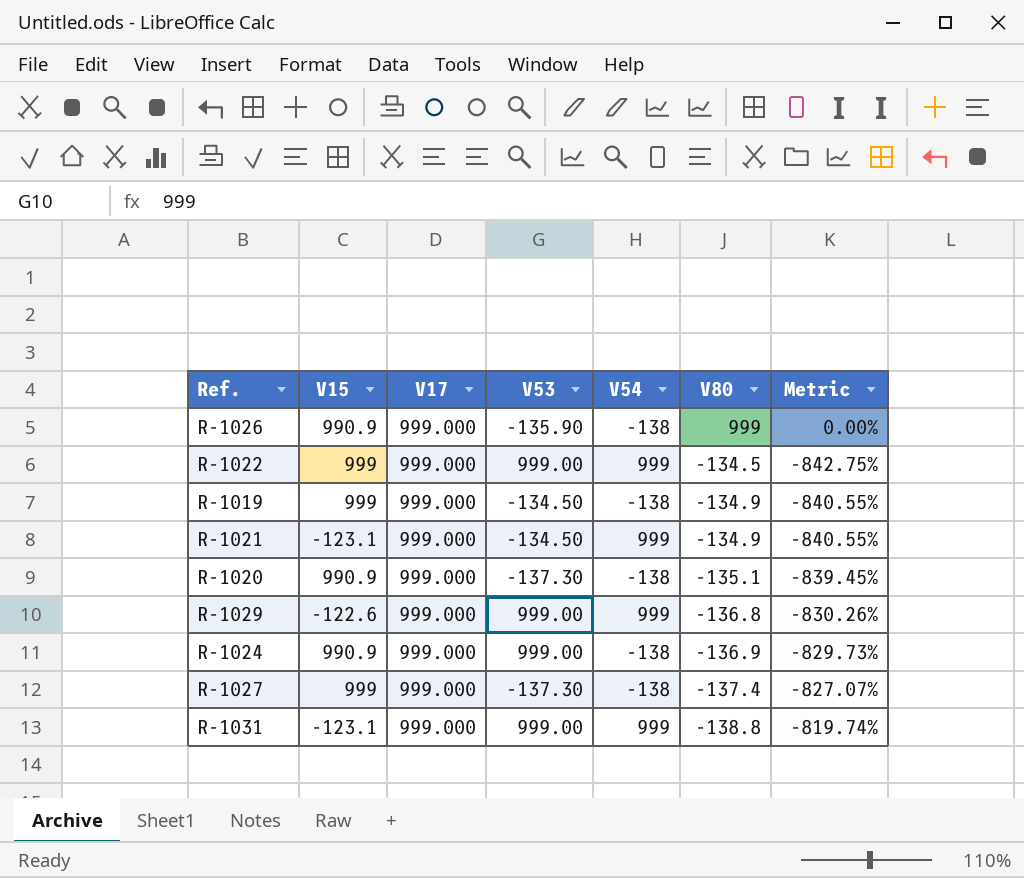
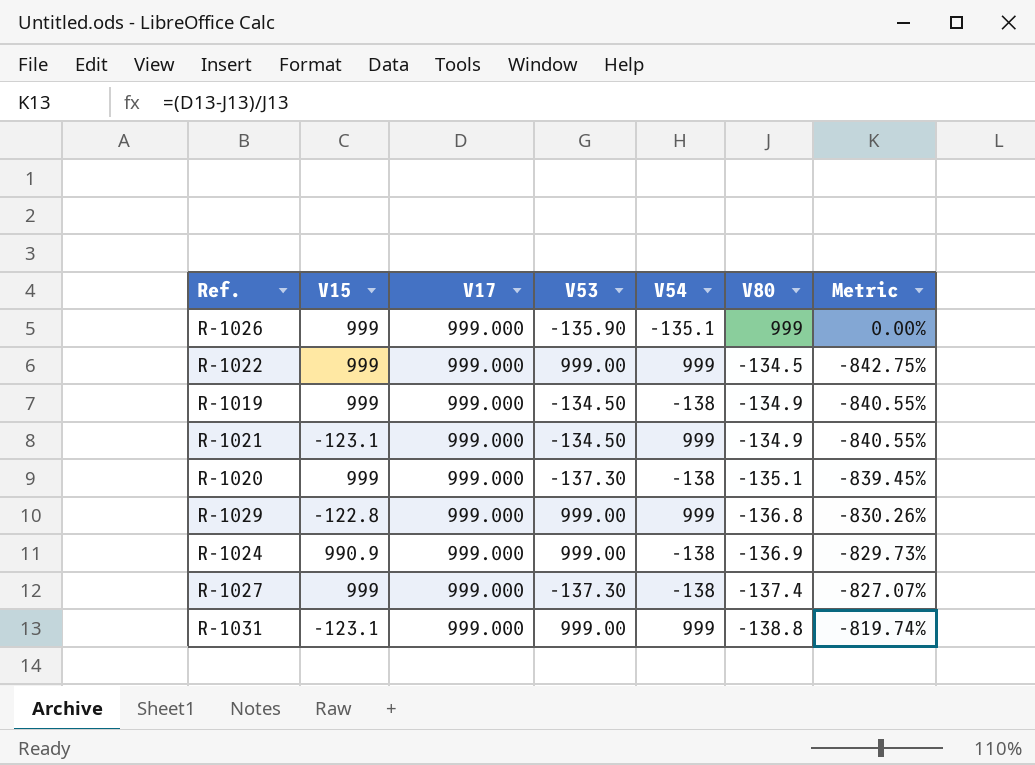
R-1026 | V15: 990.9 -> 999
R-1026 | V54: -138 -> -135.1
R-1020 | V15: 990.9 -> 999
R-1029 | V15: -122.6 -> -122.8

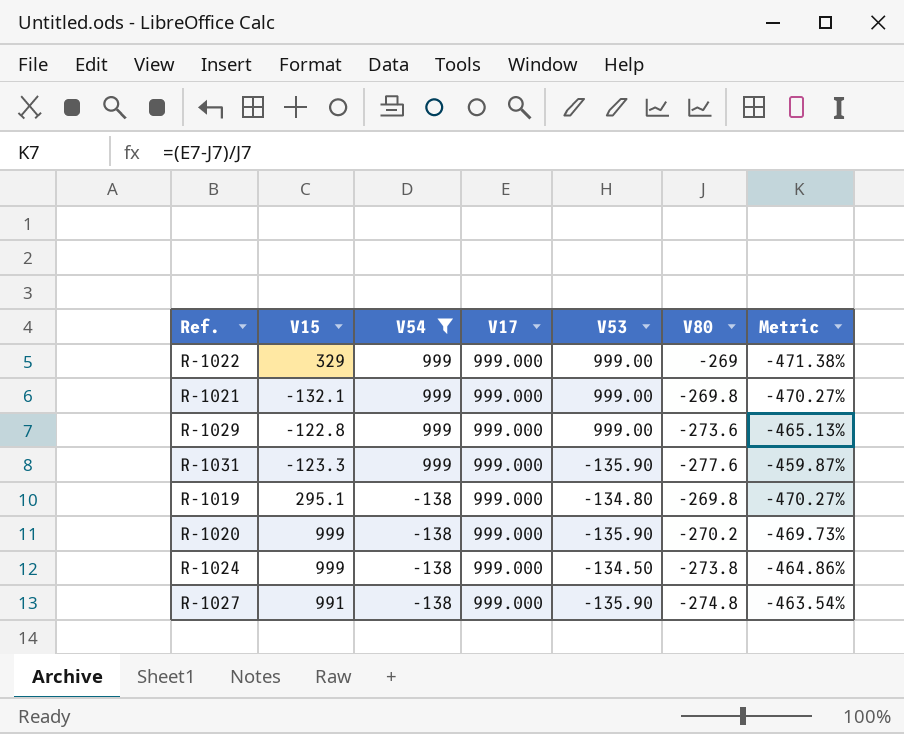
filter: none -> V54 != -135.1
row order: V80 descending -> V54 descending
column V54 | position: 5 -> 3
R-1022 | V15: 999 -> 329
R-1022 | V80: -134.5 -> -269
R-1022 | Metric: -842.75% -> -471.38%
R-1021 | V15: -123.1 -> -132.1
R-1021 | V53: -134.50 -> 999.00
R-1021 | V80: -134.9 -> -269.8
R-1021 | Metric: -840.55% -> -470.27%
R-1029 | V80: -136.8 -> -273.6
R-1029 | Metric: -830.26% -> -465.13%
R-1031 | V15: -123.1 -> -123.3
R-1031 | V53: 999.00 -> -135.90
R-1031 | V80: -138.8 -> -277.6
R-1031 | Metric: -819.74% -> -459.87%
R-1019 | V15: 999 -> 295.1
R-1019 | V53: -134.50 -> -134.80
R-1019 | V80: -134.9 -> -269.8
R-1019 | Metric: -840.55% -> -470.27%
R-1020 | V53: -137.30 -> -135.90
R-1020 | V80: -135.1 -> -270.2
R-1020 | Metric: -839.45% -> -469.73%
R-1024 | V15: 990.9 -> 999
R-1024 | V53: 999.00 -> -134.50
R-1024 | V80: -136.9 -> -273.8
R-1024 | Metric: -829.73% -> -464.86%
R-1027 | V15: 999 -> 991
R-1027 | V53: -137.30 -> -135.90
R-1027 | V80: -137.4 -> -274.8
R-1027 | Metric: -827.07% -> -463.54%

